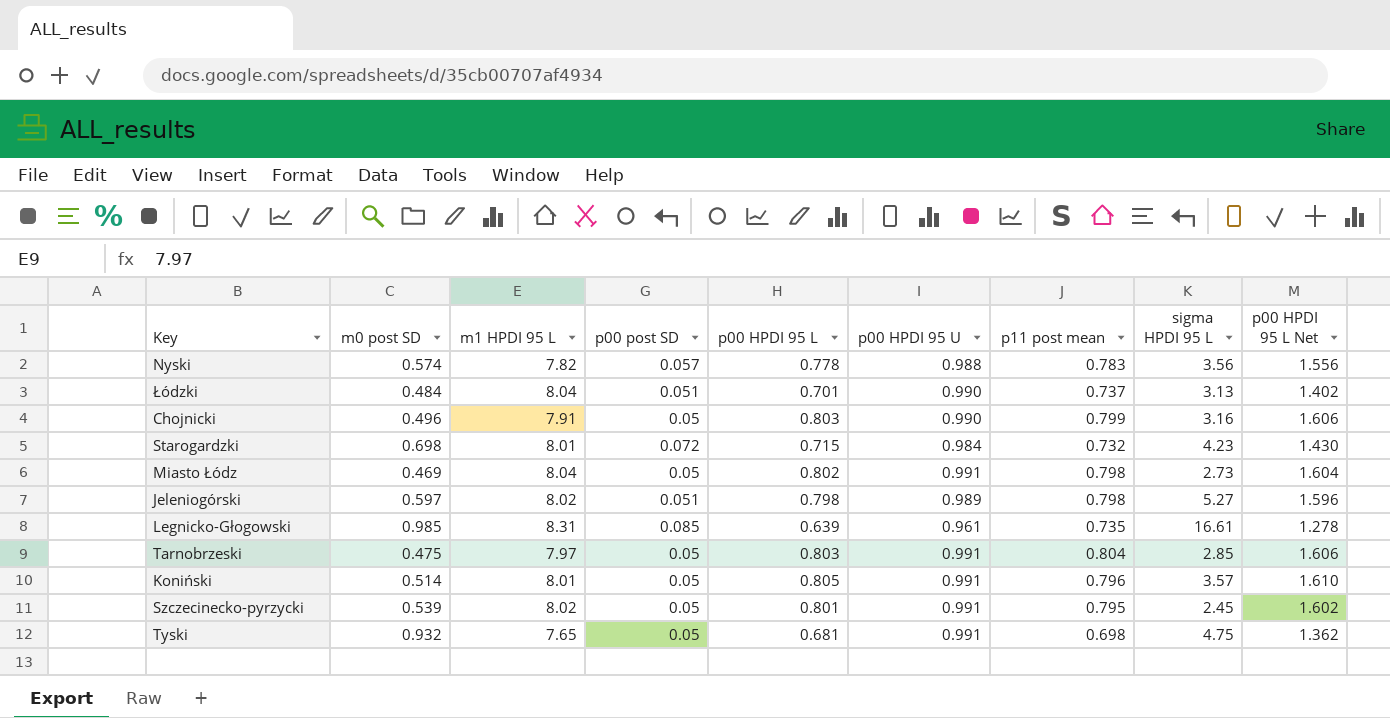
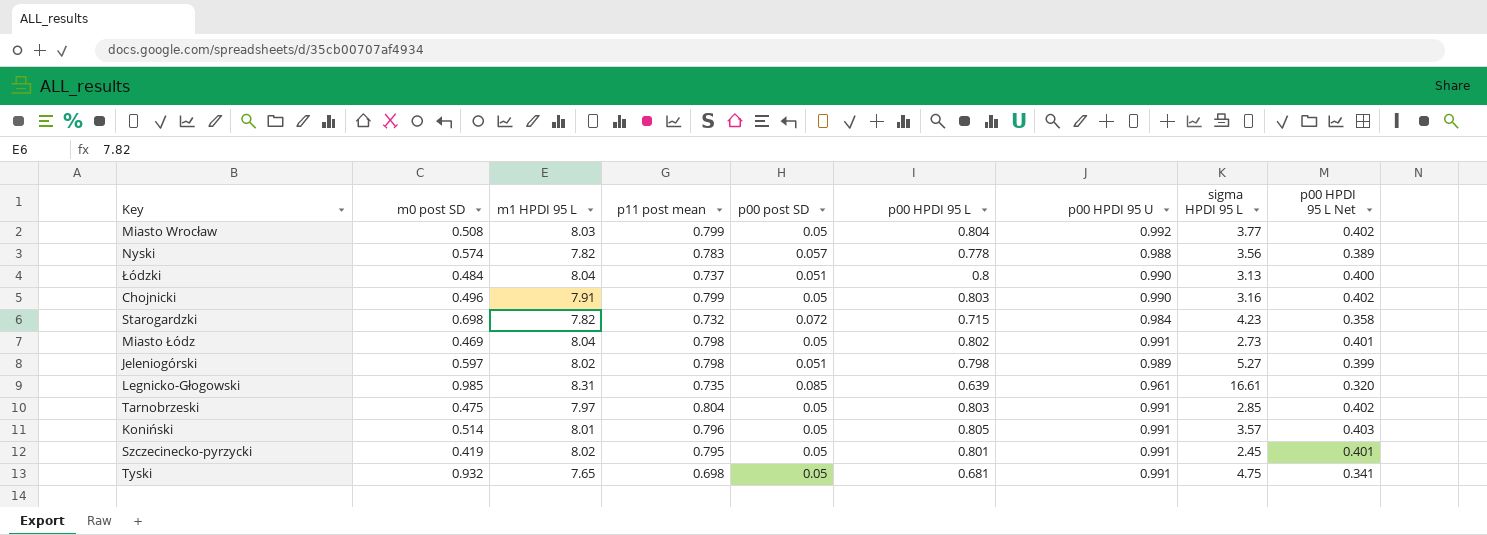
column p11 post mean | position: 7 -> 4
column p00 HPDI 95 L Net | formula: [p00 HPDI 95 L] * 2 -> [p00 HPDI 95 L] * 0.5
row Miasto Wrocław: none -> 0.508 | 8.03 | 0.799 | 0.05 | 0.804 | 0.992 | 3.77 | 0.402
Łódzki | p00 HPDI 95 L: 0.701 -> 0.8
Starogardzki | m1 HPDI 95 L: 8.01 -> 7.82
Szczecinecko-pyrzycki | m0 post SD: 0.539 -> 0.419

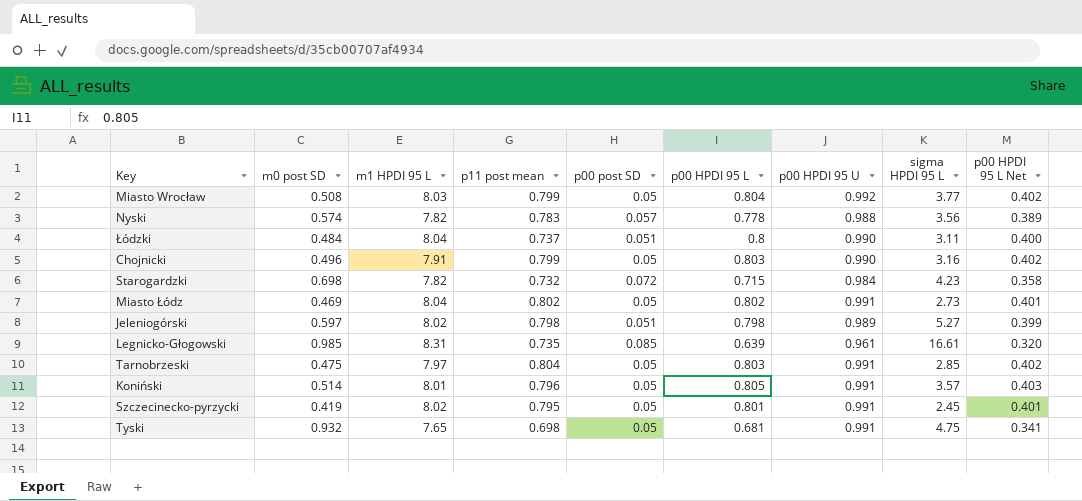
Łódzki | sigma HPDI 95 L: 3.13 -> 3.11
Miasto Łódz | p11 post mean: 0.798 -> 0.802

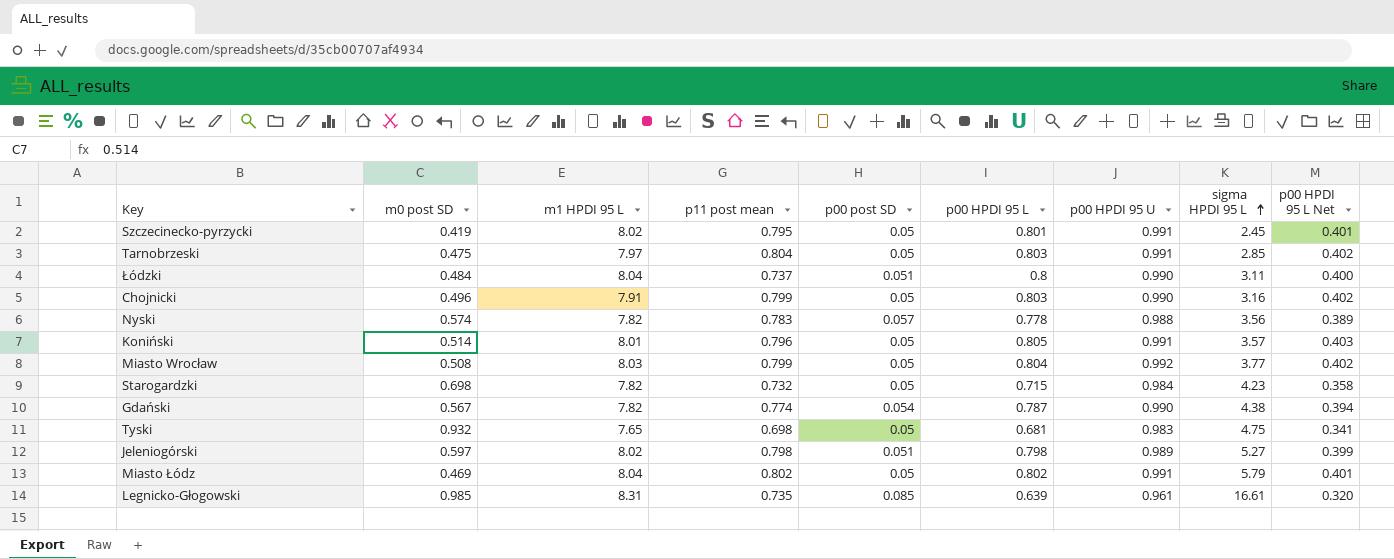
row order: none -> sigma HPDI 95 L ascending
Starogardzki | p00 post SD: 0.072 -> 0.05
row Gdański: none -> 0.567 | 7.82 | 0.774 | 0.054 | 0.787 | 0.990 | 4.38 | 0.394
Tyski | p00 HPDI 95 U: 0.991 -> 0.983
Miasto Łódz | sigma HPDI 95 L: 2.73 -> 5.79

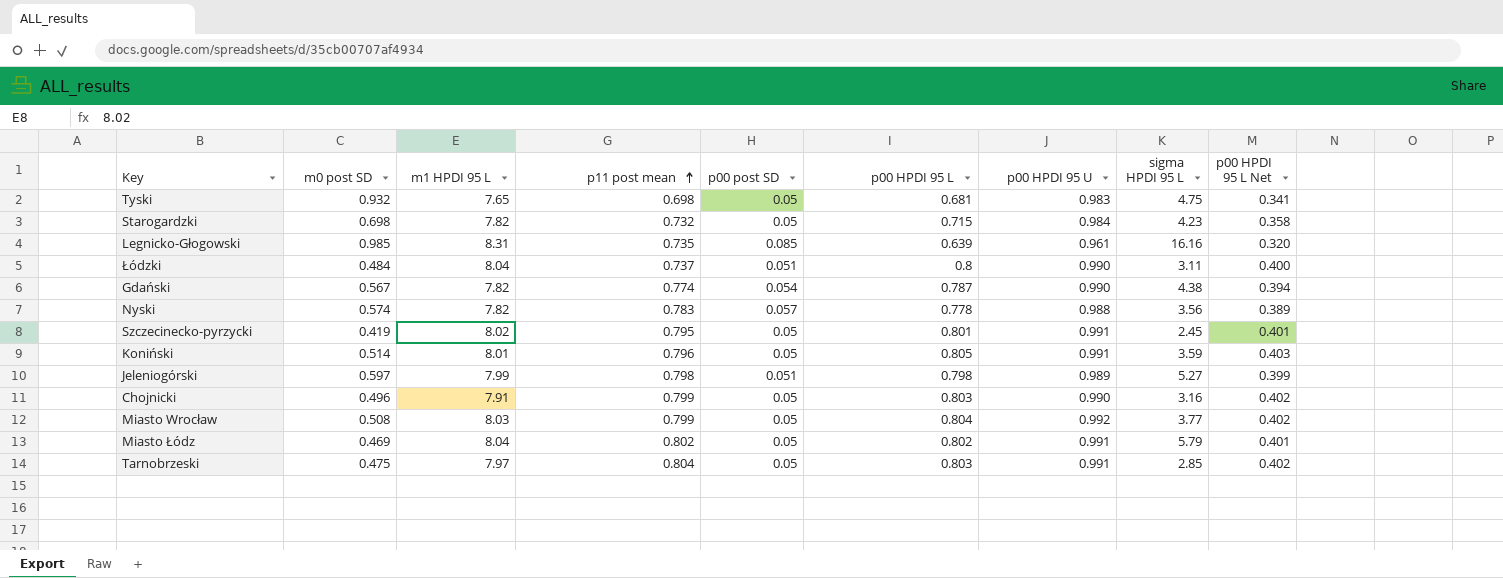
row order: sigma HPDI 95 L ascending -> p11 post mean ascending
Legnicko-Głogowski | sigma HPDI 95 L: 16.61 -> 16.16
Koniński | sigma HPDI 95 L: 3.57 -> 3.59
Jeleniogórski | m1 HPDI 95 L: 8.02 -> 7.99

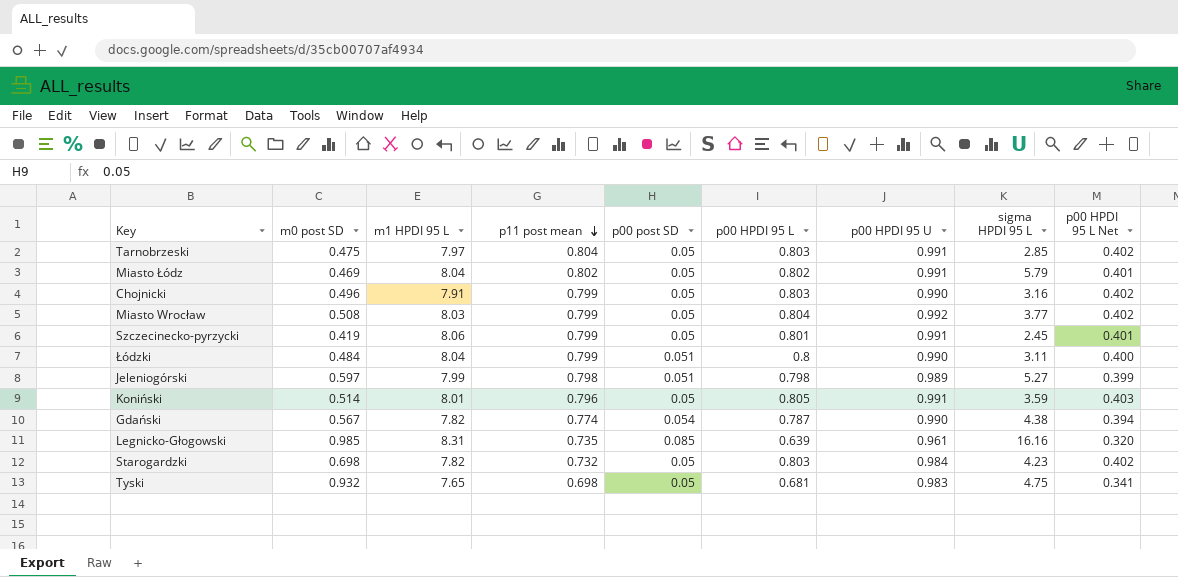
row order: p11 post mean ascending -> p11 post mean descending
row Nyski: 0.574 | 7.82 | 0.783 | 0.057 | 0.778 | 0.988 | 3.56 | 0.389 -> none
Szczecinecko-pyrzycki | m1 HPDI 95 L: 8.02 -> 8.06
Szczecinecko-pyrzycki | p11 post mean: 0.795 -> 0.799
Łódzki | p11 post mean: 0.737 -> 0.799
Starogardzki | p00 HPDI 95 L: 0.715 -> 0.803
Starogardzki | p00 HPDI 95 L Net: 0.358 -> 0.402

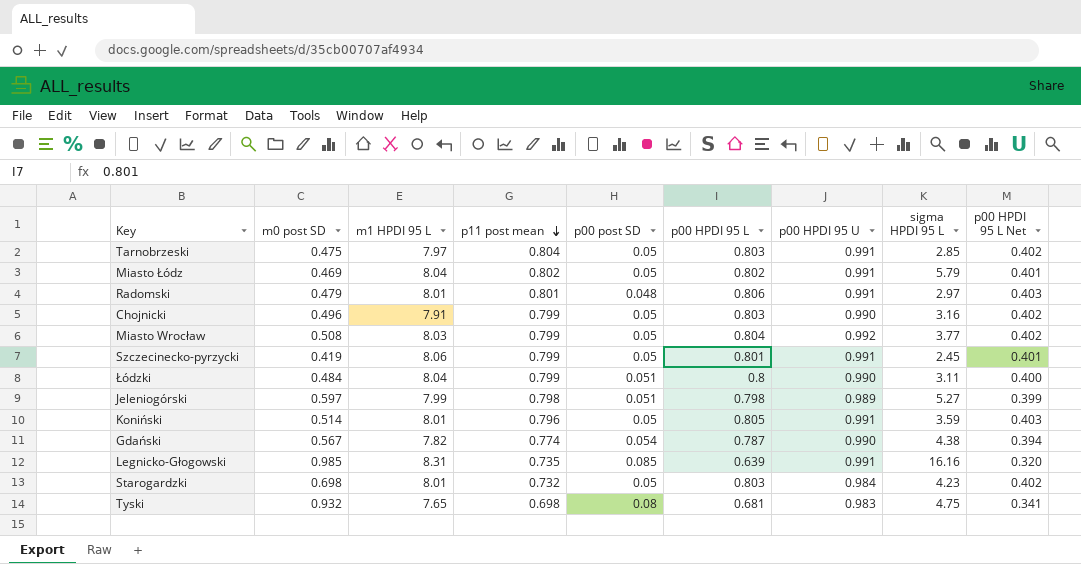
row Radomski: none -> 0.479 | 8.01 | 0.801 | 0.048 | 0.806 | 0.991 | 2.97 | 0.403
Legnicko-Głogowski | p00 HPDI 95 U: 0.961 -> 0.991
Starogardzki | m1 HPDI 95 L: 7.82 -> 8.01
Tyski | p00 post SD: 0.05 -> 0.08

